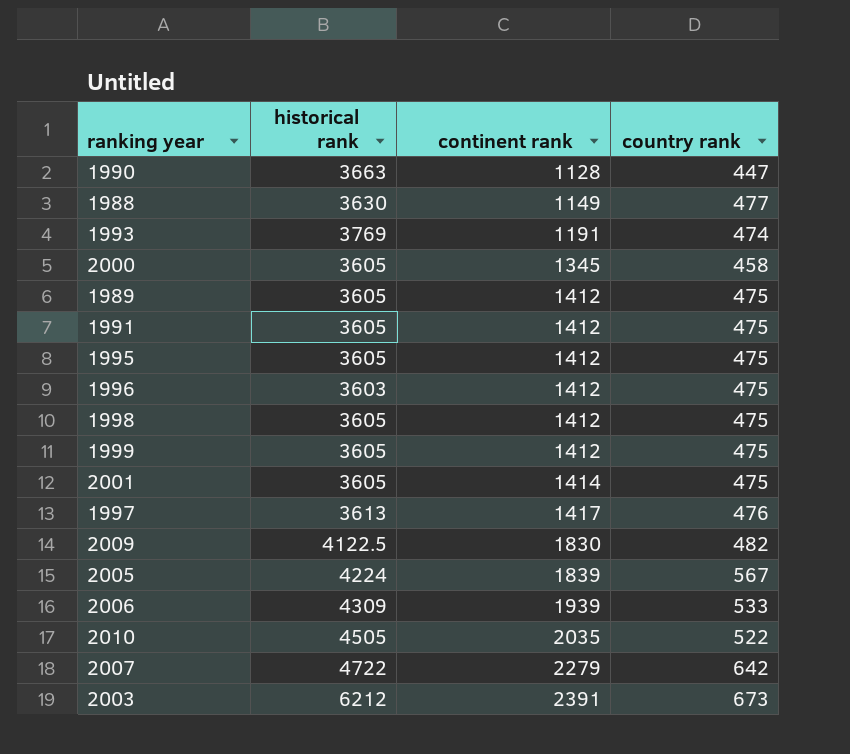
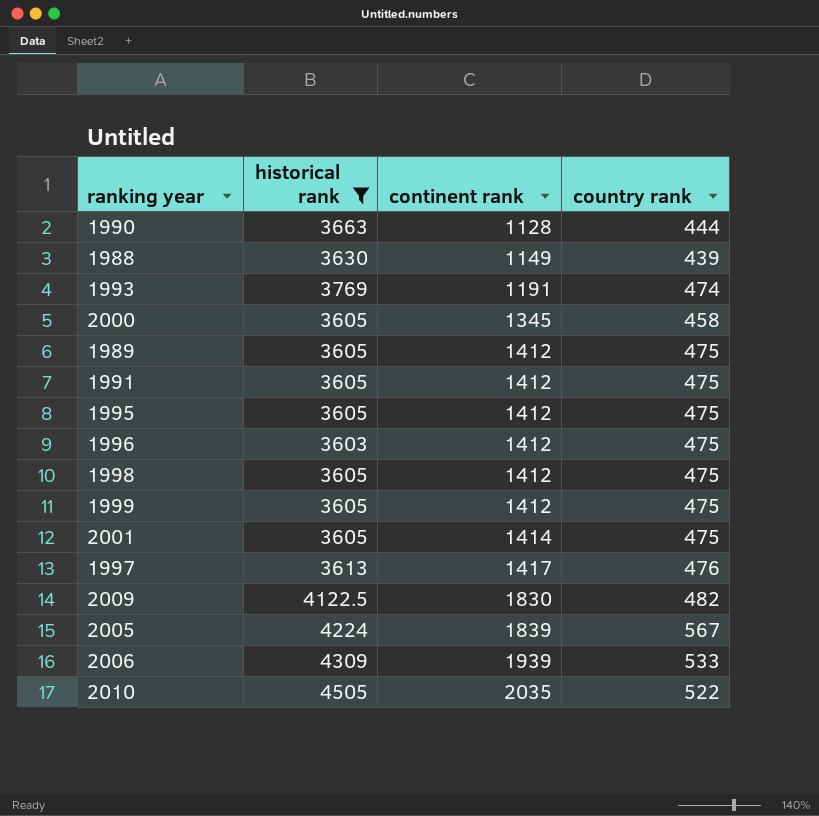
filter: none -> historical rank <= 4505
1990 | country rank: 447 -> 444
1988 | country rank: 477 -> 439

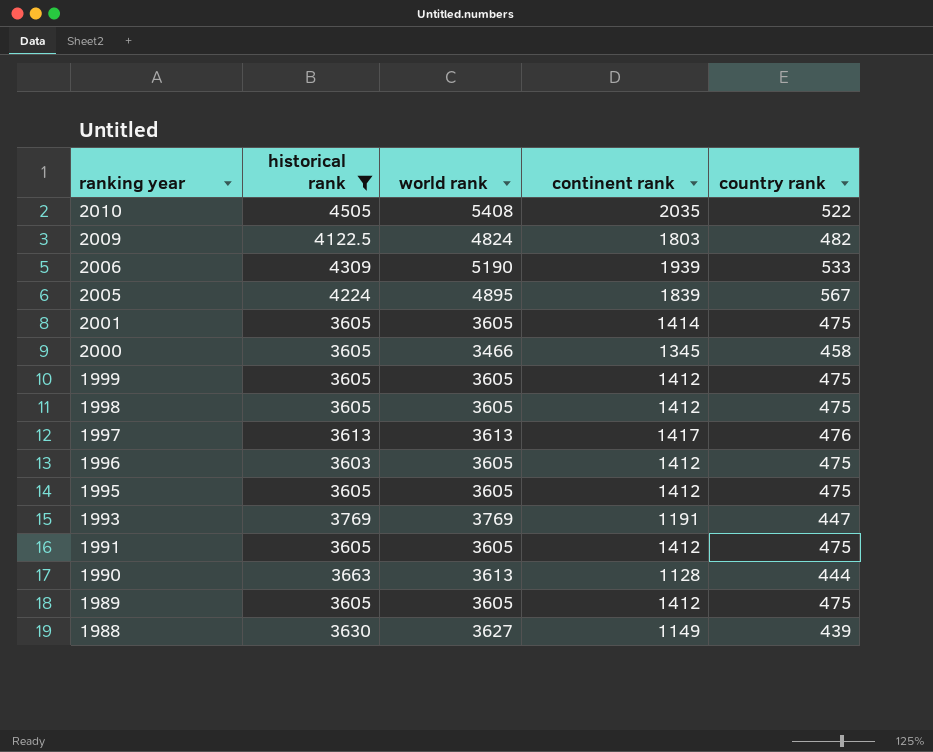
row order: continent rank ascending -> ranking year descending
column world rank | position: none -> 3
2009 | continent rank: 1830 -> 1803
1993 | country rank: 474 -> 447

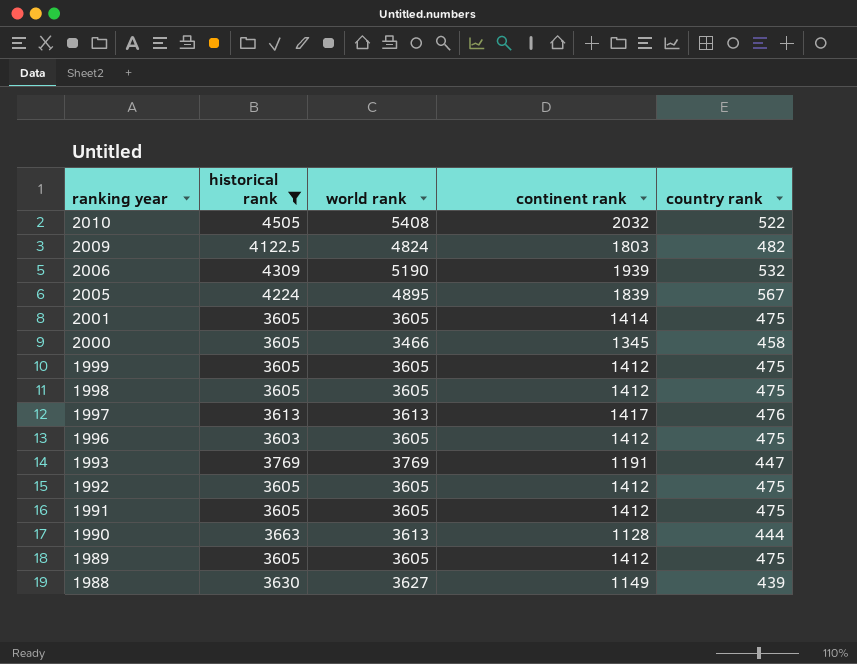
row 1995: 3605 | 3605 | 1412 | 475 -> none
2010 | continent rank: 2035 -> 2032
2006 | country rank: 533 -> 532
row 1992: none -> 3605 | 3605 | 1412 | 475

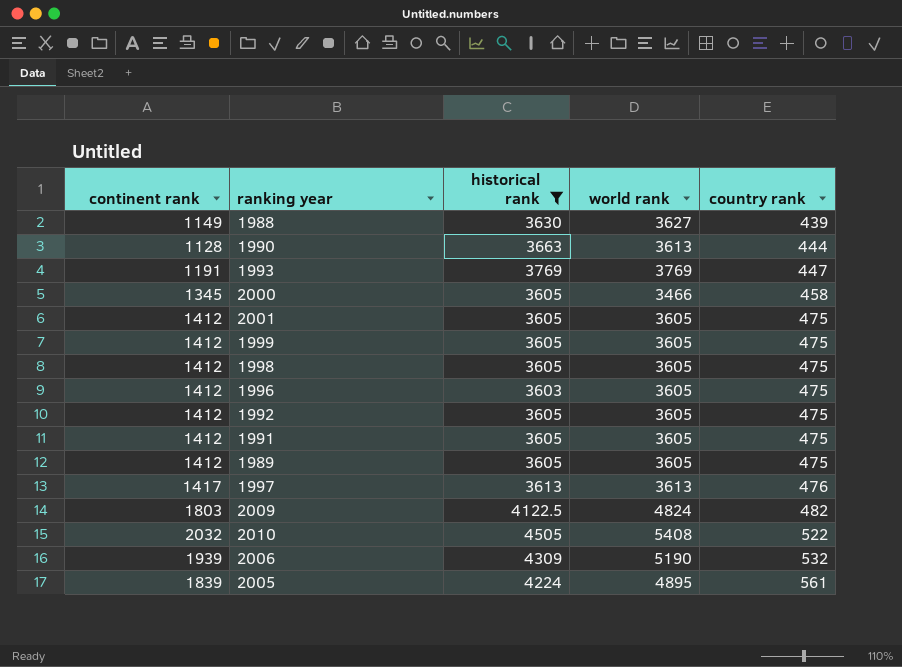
row order: ranking year descending -> country rank ascending
column continent rank | position: 4 -> 1
2001 | continent rank: 1414 -> 1412
2005 | country rank: 567 -> 561

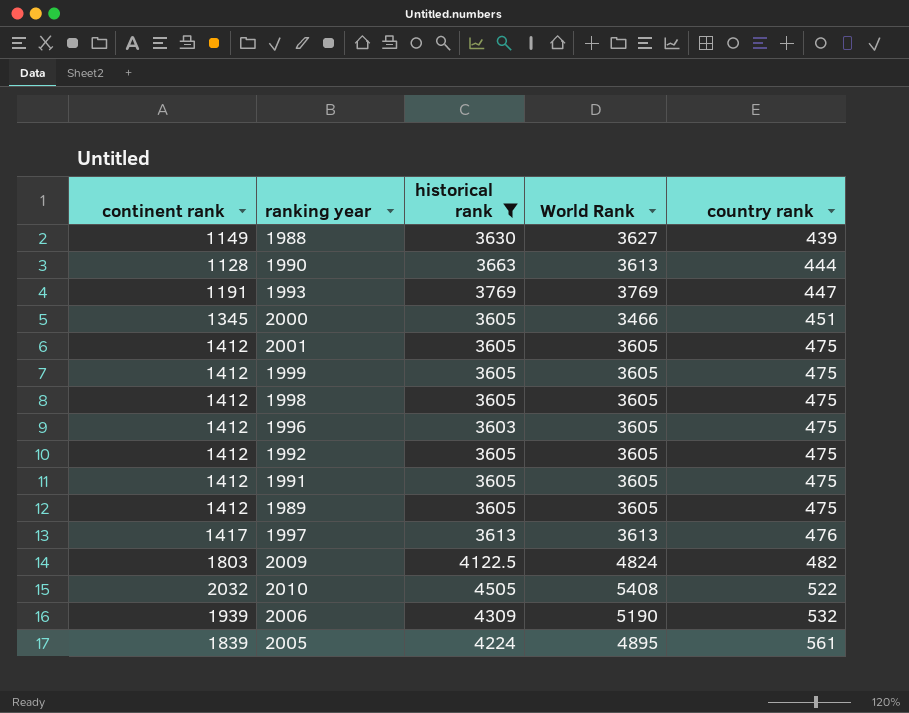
column name: world rank -> World Rank
2000 | country rank: 458 -> 451

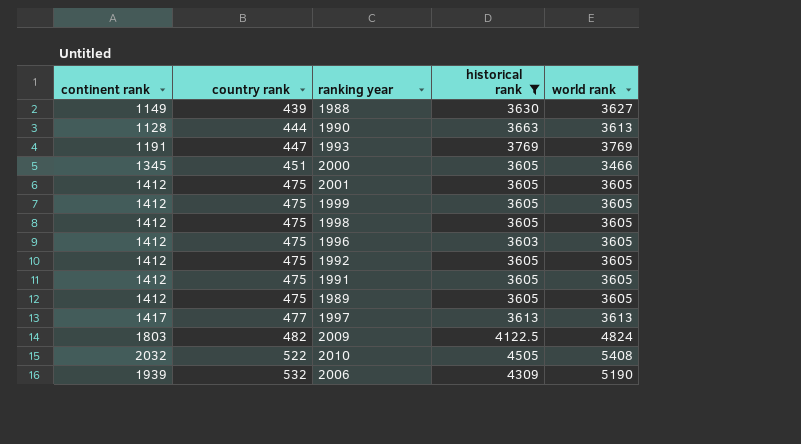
column country rank | position: 5 -> 2
column name: World Rank -> world rank
row 2005: 1839 | 4224 | 4895 | 561 -> none
1997 | country rank: 476 -> 477

